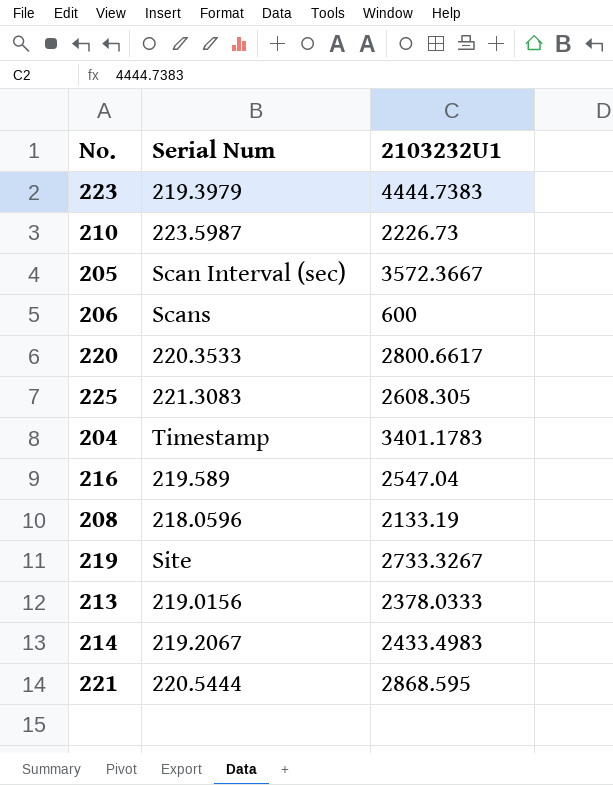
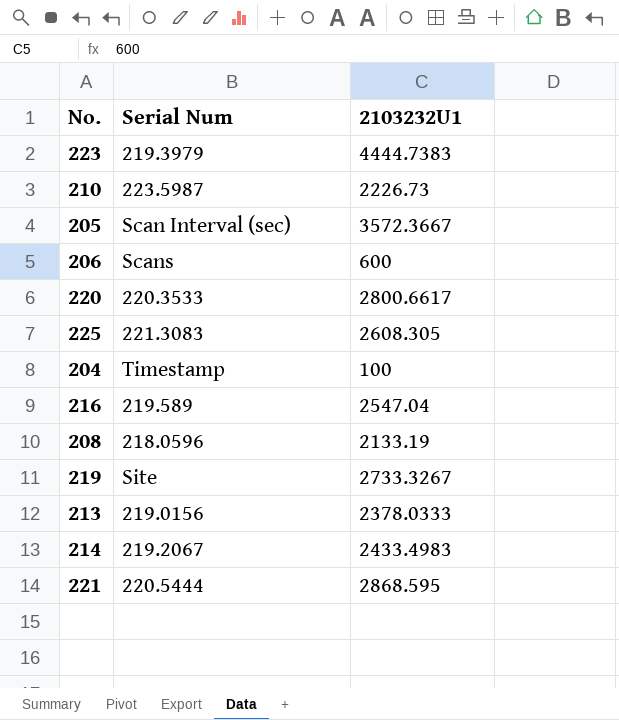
204 | 2103232U1: 3401.1783 -> 100

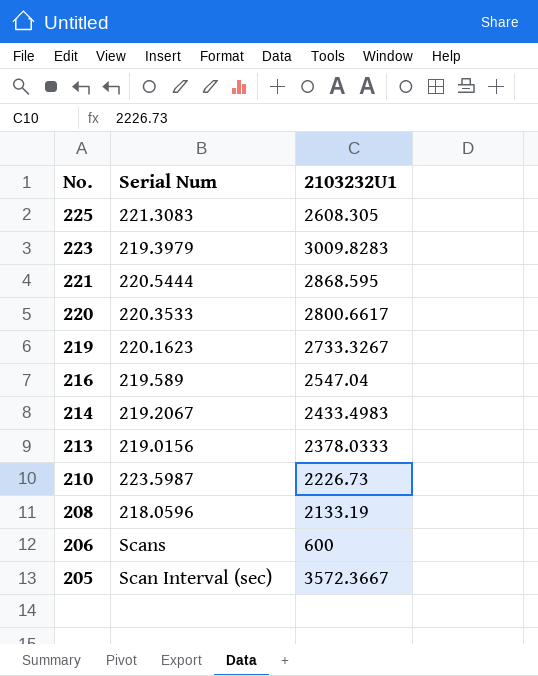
row order: none -> No. descending
row 204: Timestamp | 100 -> none
223 | 2103232U1: 4444.7383 -> 3009.8283
219 | Serial Num: Site -> 220.1623

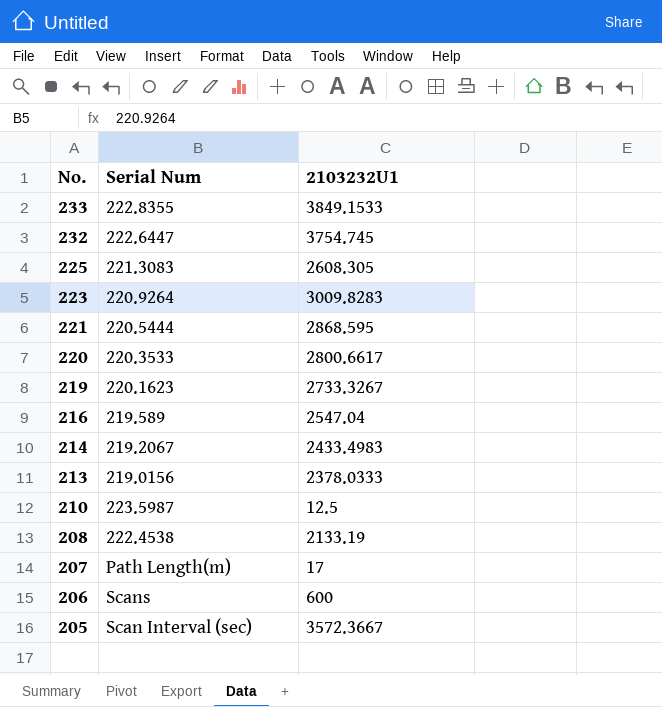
row 233: none -> 222.8355 | 3849.1533
row 232: none -> 222.6447 | 3754.745
223 | Serial Num: 219.3979 -> 220.9264
210 | 2103232U1: 2226.73 -> 12.5
208 | Serial Num: 218.0596 -> 222.4538
row 207: none -> Path Length(m) | 17

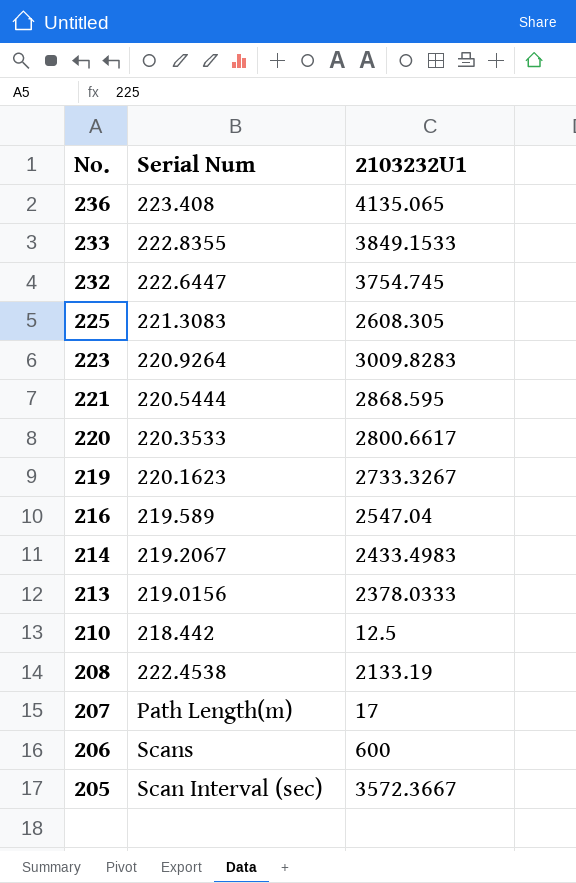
row 236: none -> 223.408 | 4135.065
210 | Serial Num: 223.5987 -> 218.442

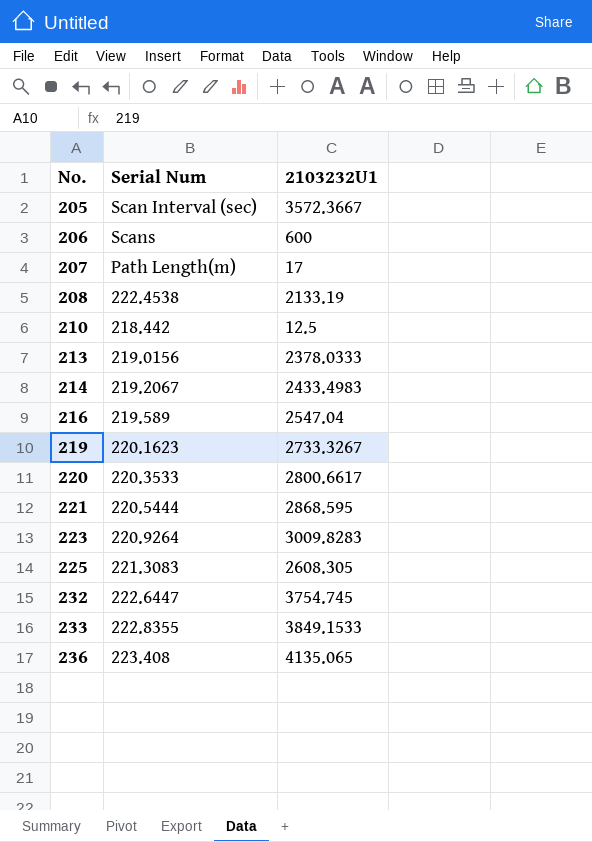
row order: No. descending -> No. ascending

